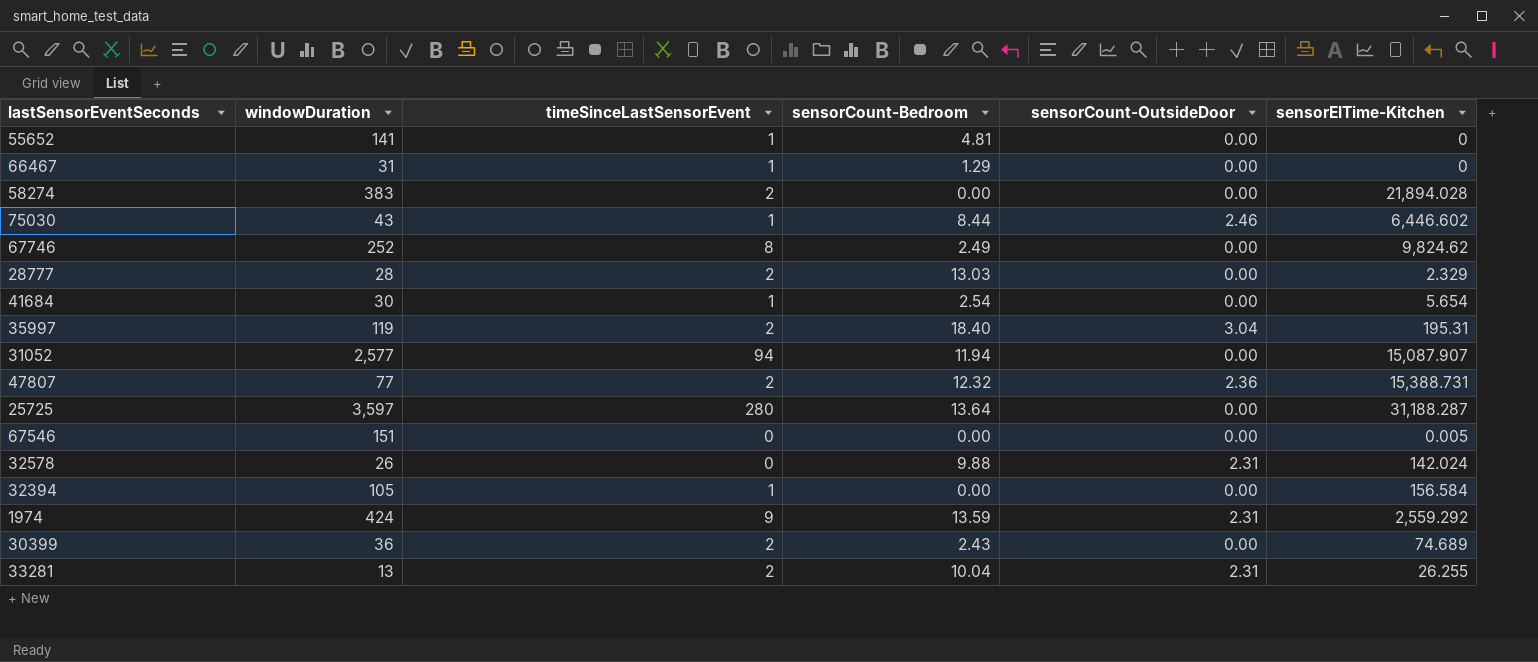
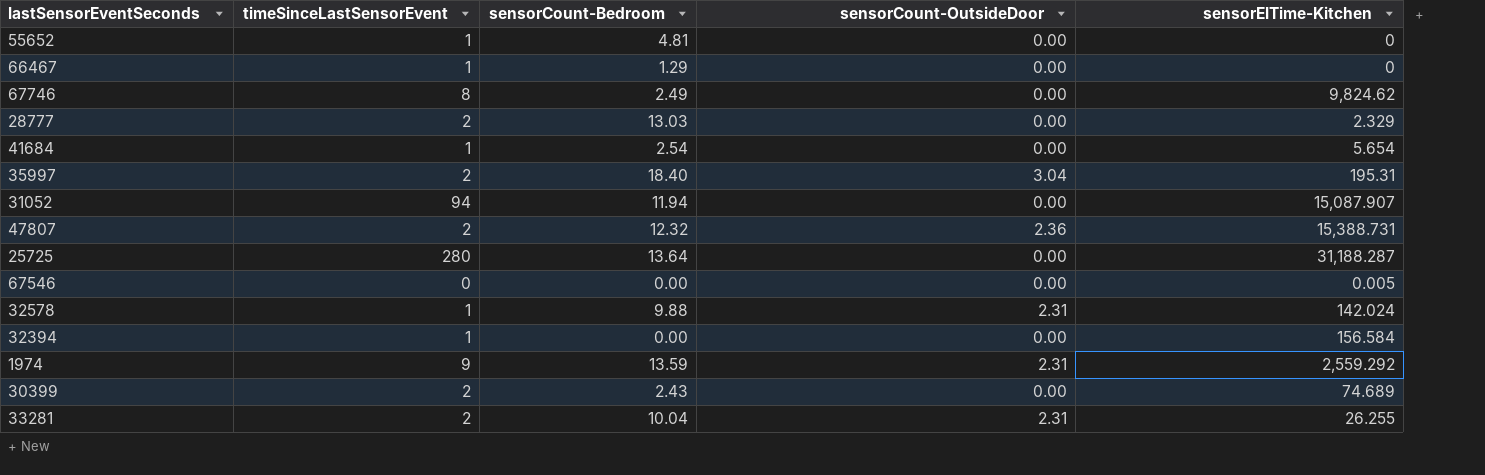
column windowDuration | position: 2 -> none
row 58274: 383 | 2 | 0.00 | 0.00 | 21,894.028 -> none
row 75030: 43 | 1 | 8.44 | 2.46 | 6,446.602 -> none
32578 | timeSinceLastSensorEvent: 0 -> 1

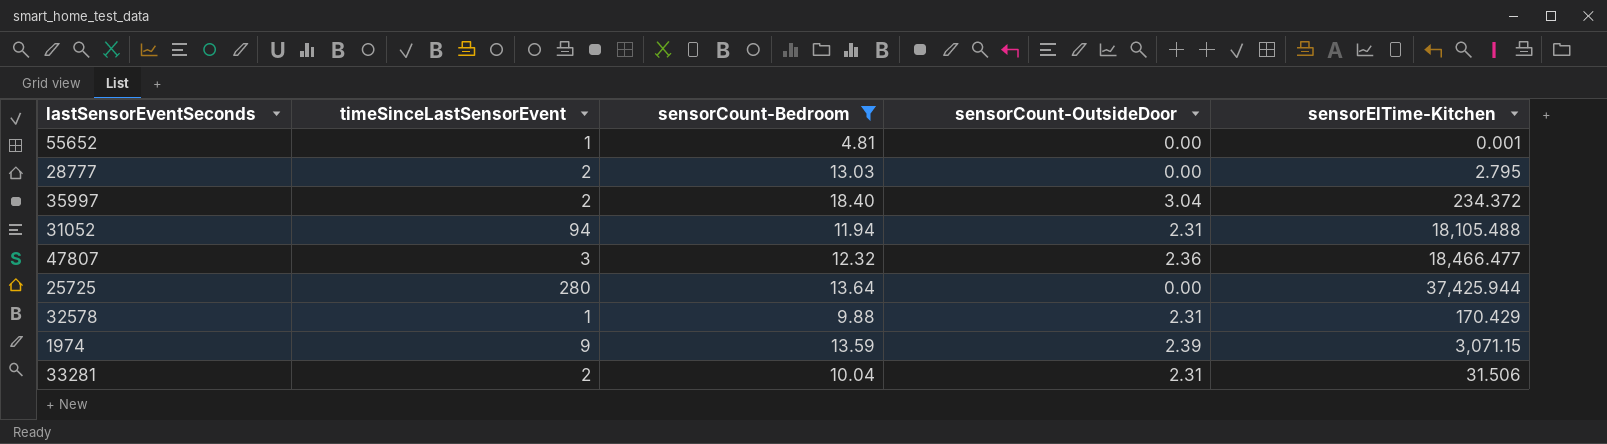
filter: none -> sensorCount-Bedroom >= 4.81
55652 | sensorElTime-Kitchen: 0 -> 0.001
28777 | sensorElTime-Kitchen: 2.329 -> 2.795
35997 | sensorElTime-Kitchen: 195.31 -> 234.372
31052 | sensorCount-OutsideDoor: 0.00 -> 2.31
31052 | sensorElTime-Kitchen: 15,087.907 -> 18,105.488
47807 | timeSinceLastSensorEvent: 2 -> 3
47807 | sensorElTime-Kitchen: 15,388.731 -> 18,466.477
25725 | sensorElTime-Kitchen: 31,188.287 -> 37,425.944
32578 | sensorElTime-Kitchen: 142.024 -> 170.429
1974 | sensorCount-OutsideDoor: 2.31 -> 2.39
1974 | sensorElTime-Kitchen: 2,559.292 -> 3,071.15
33281 | sensorElTime-Kitchen: 26.255 -> 31.506

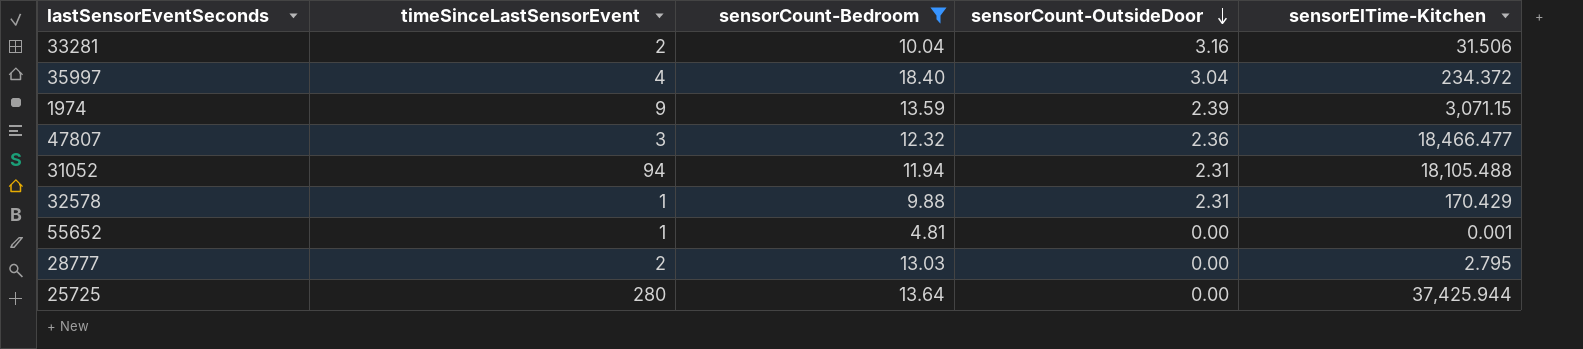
row order: none -> sensorCount-OutsideDoor descending
33281 | sensorCount-OutsideDoor: 2.31 -> 3.16
35997 | timeSinceLastSensorEvent: 2 -> 4

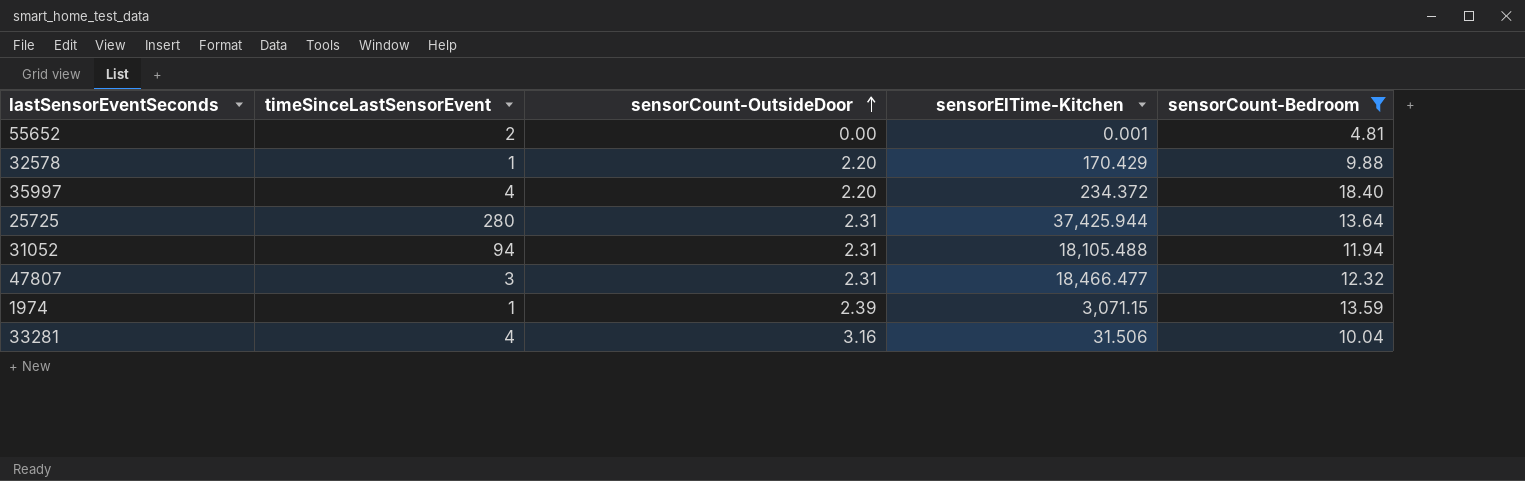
row order: sensorCount-OutsideDoor descending -> sensorCount-OutsideDoor ascending
column sensorCount-Bedroom | position: 3 -> 5
row 28777: 2 | 13.03 | 0.00 | 2.795 -> none
55652 | timeSinceLastSensorEvent: 1 -> 2
32578 | sensorCount-OutsideDoor: 2.31 -> 2.20
35997 | sensorCount-OutsideDoor: 3.04 -> 2.20
25725 | sensorCount-OutsideDoor: 0.00 -> 2.31
47807 | sensorCount-OutsideDoor: 2.36 -> 2.31
1974 | timeSinceLastSensorEvent: 9 -> 1
33281 | timeSinceLastSensorEvent: 2 -> 4

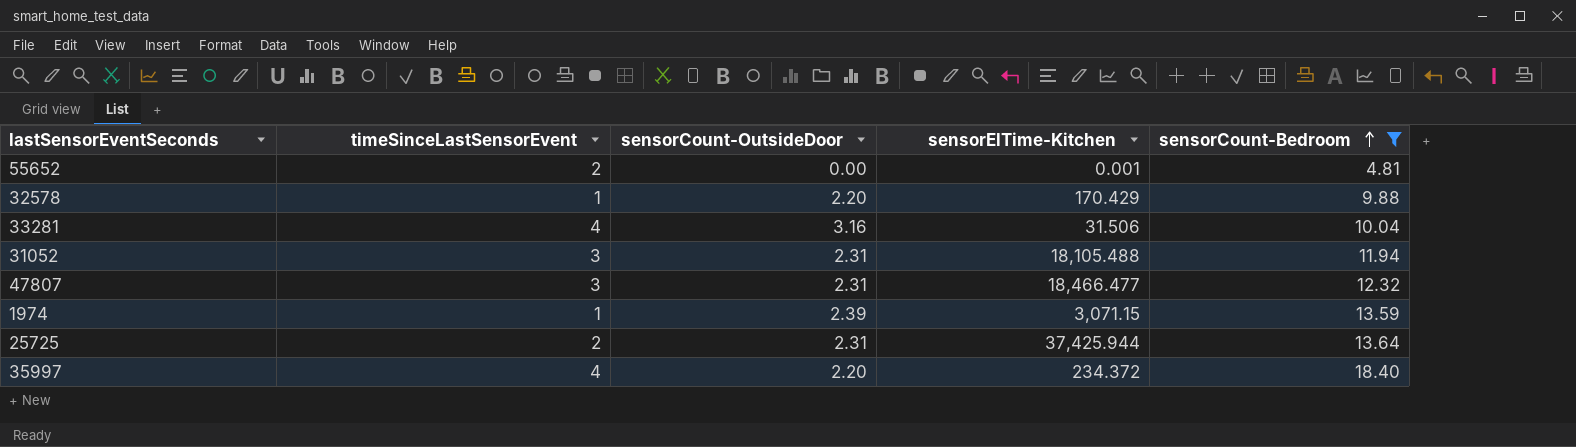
row order: sensorCount-OutsideDoor ascending -> sensorCount-Bedroom ascending
31052 | timeSinceLastSensorEvent: 94 -> 3
25725 | timeSinceLastSensorEvent: 280 -> 2

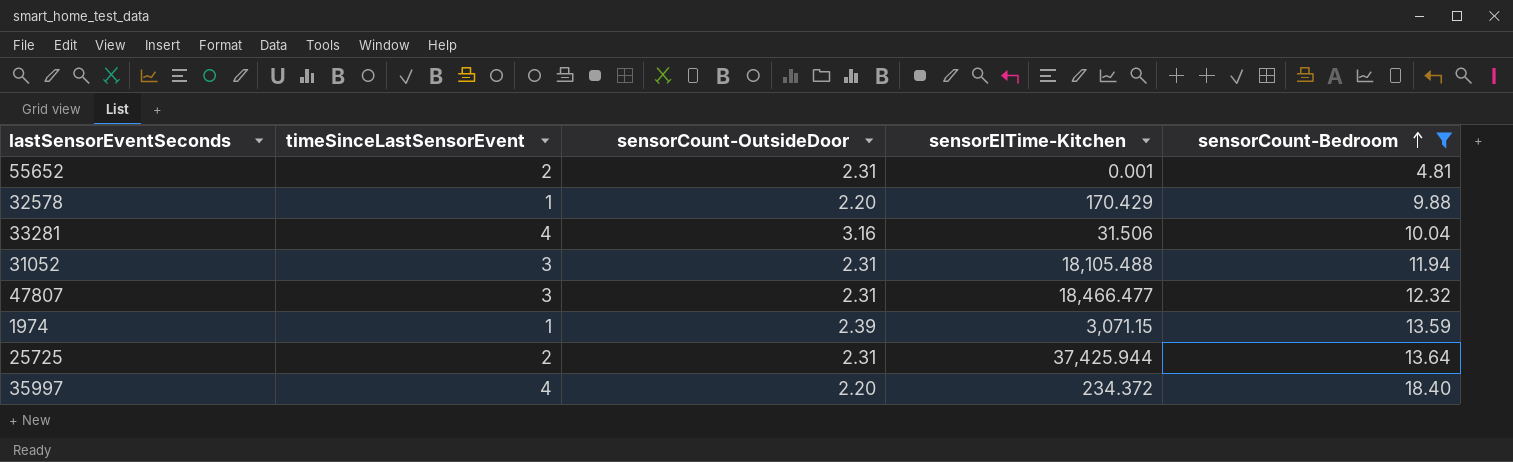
55652 | sensorCount-OutsideDoor: 0.00 -> 2.31

